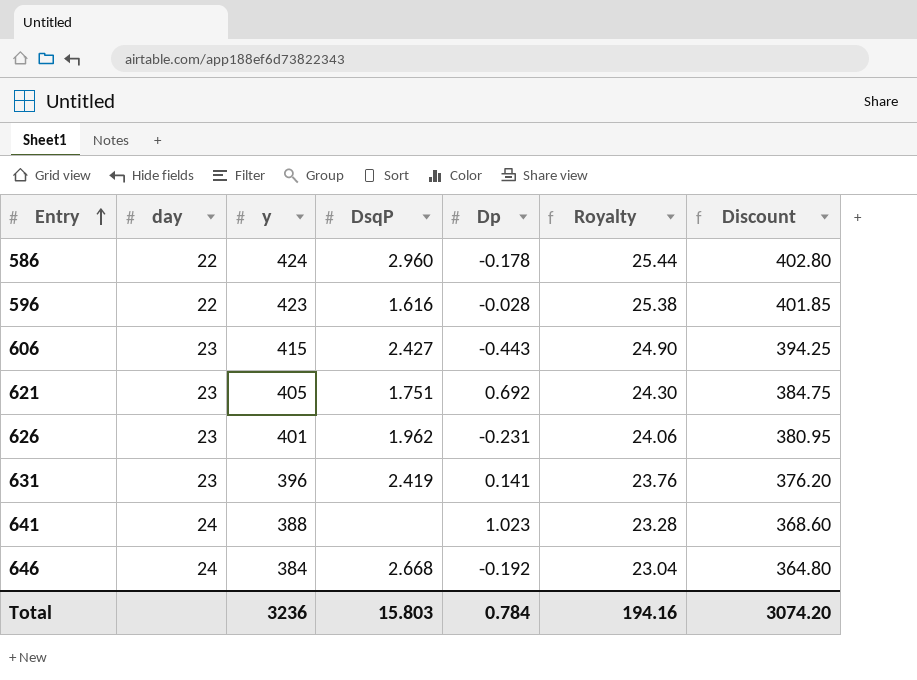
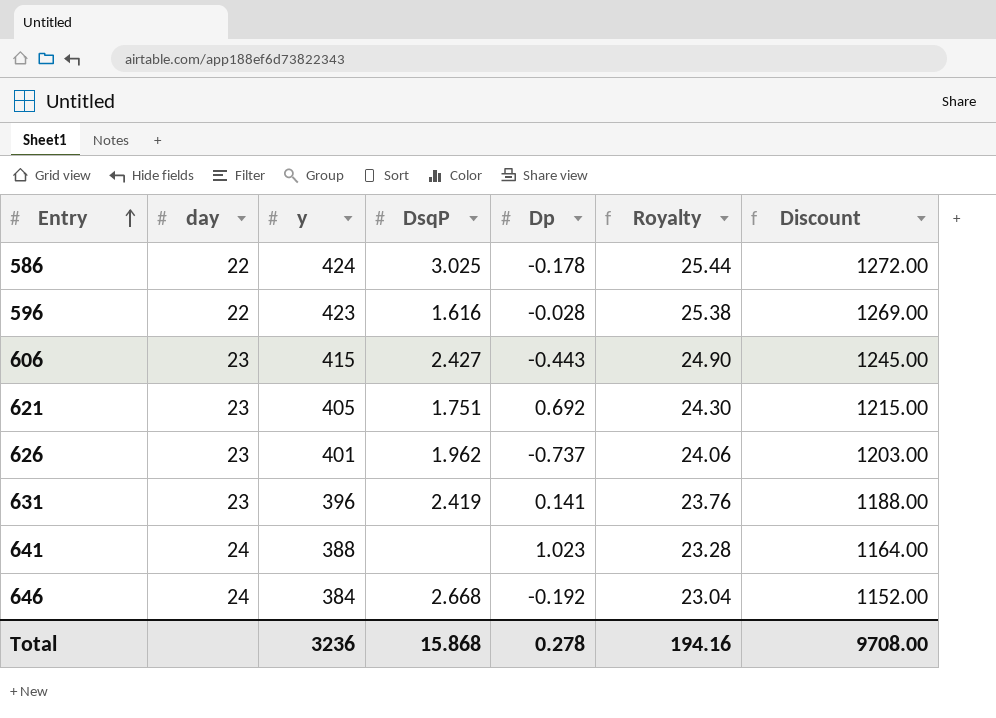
column Discount | formula: [y] * 0.95 -> [y] * 3
586 | DsqP: 2.960 -> 3.025
626 | Dp: -0.231 -> -0.737
Total | DsqP: 15.803 -> 15.868
Total | Dp: 0.784 -> 0.278
Total | Discount: 3074.20 -> 9708.00

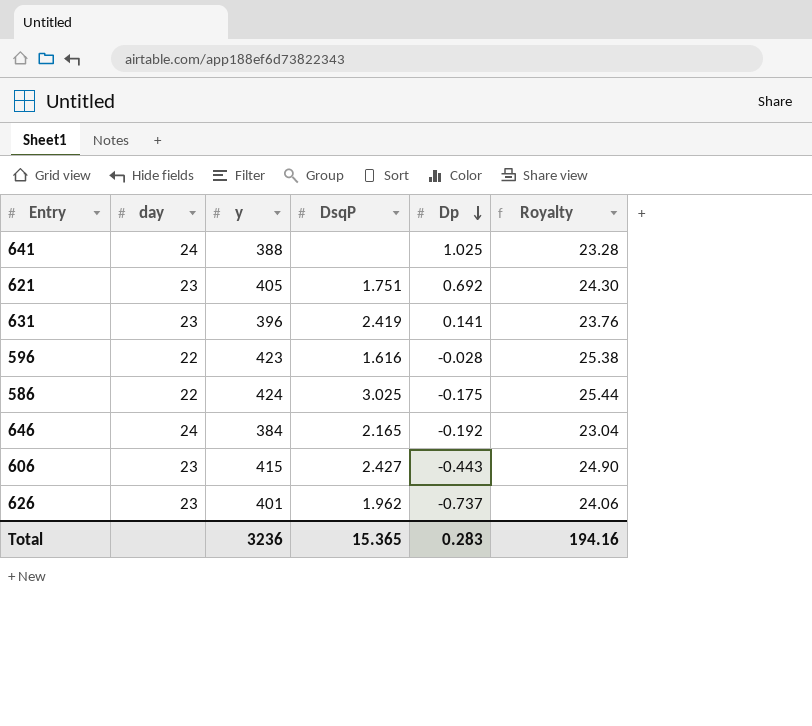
row order: Entry ascending -> Dp descending
column Discount | formula: [y] * 3 -> none
641 | Dp: 1.023 -> 1.025
586 | Dp: -0.178 -> -0.175
646 | DsqP: 2.668 -> 2.165
Total | DsqP: 15.868 -> 15.365
Total | Dp: 0.278 -> 0.283

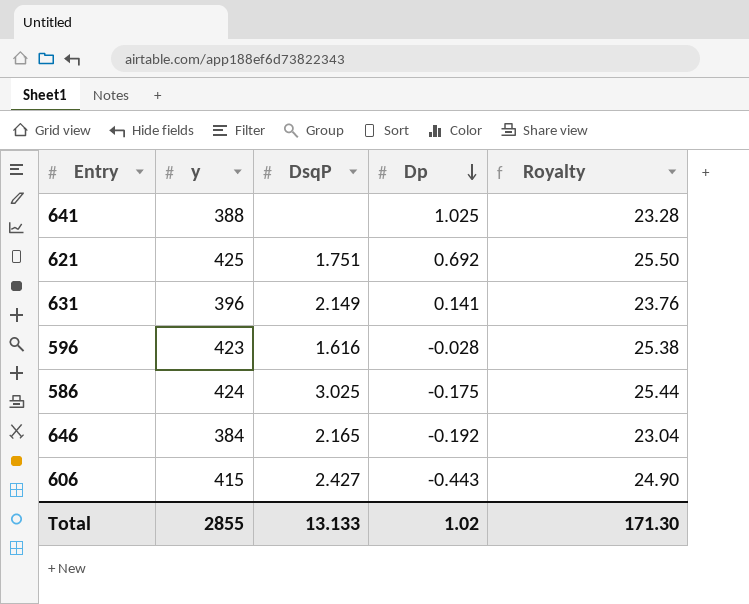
column day | position: 2 -> none
row 626: 23 | 401 | 1.962 | -0.737 | 24.06 -> none
621 | y: 405 -> 425
621 | Royalty: 24.30 -> 25.50
631 | DsqP: 2.419 -> 2.149
Total | y: 3236 -> 2855
Total | DsqP: 15.365 -> 13.133
Total | Dp: 0.283 -> 1.02
Total | Royalty: 194.16 -> 171.30

